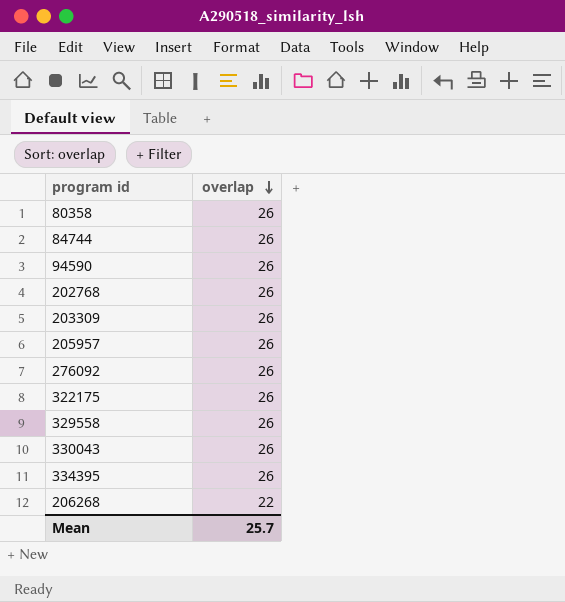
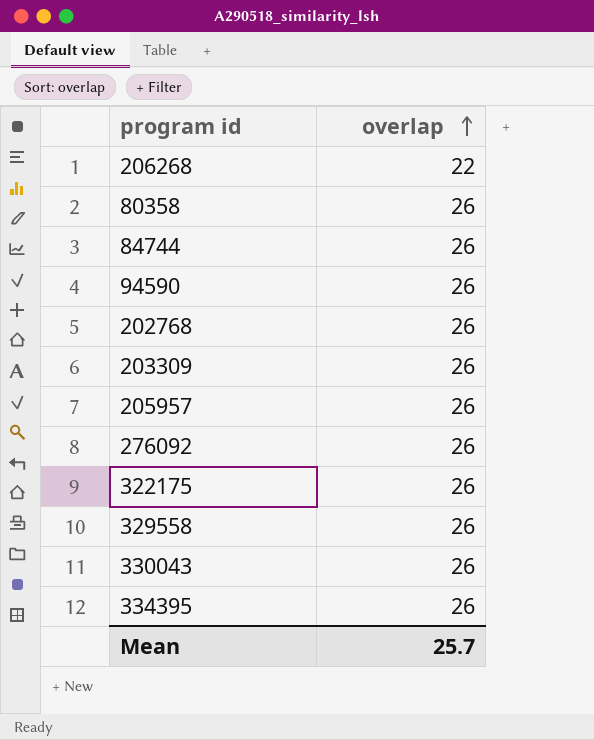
row order: overlap descending -> overlap ascending

